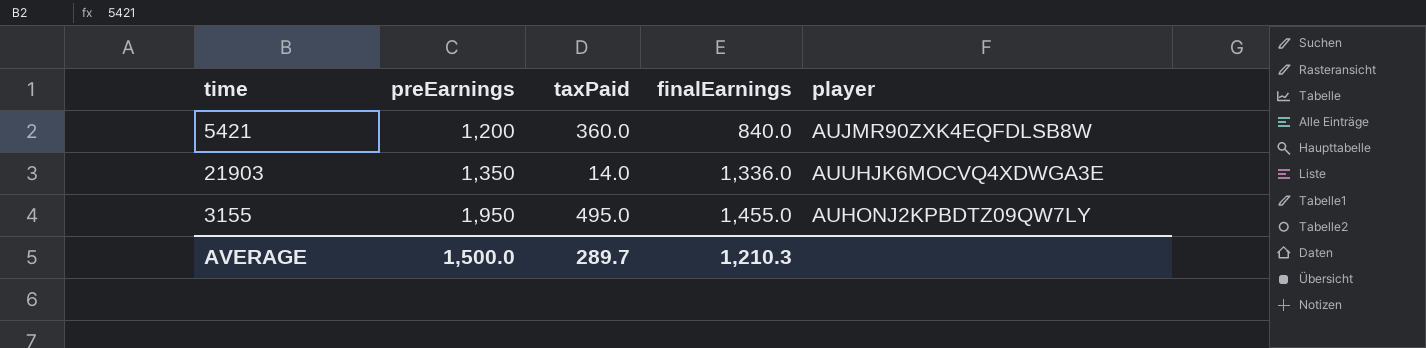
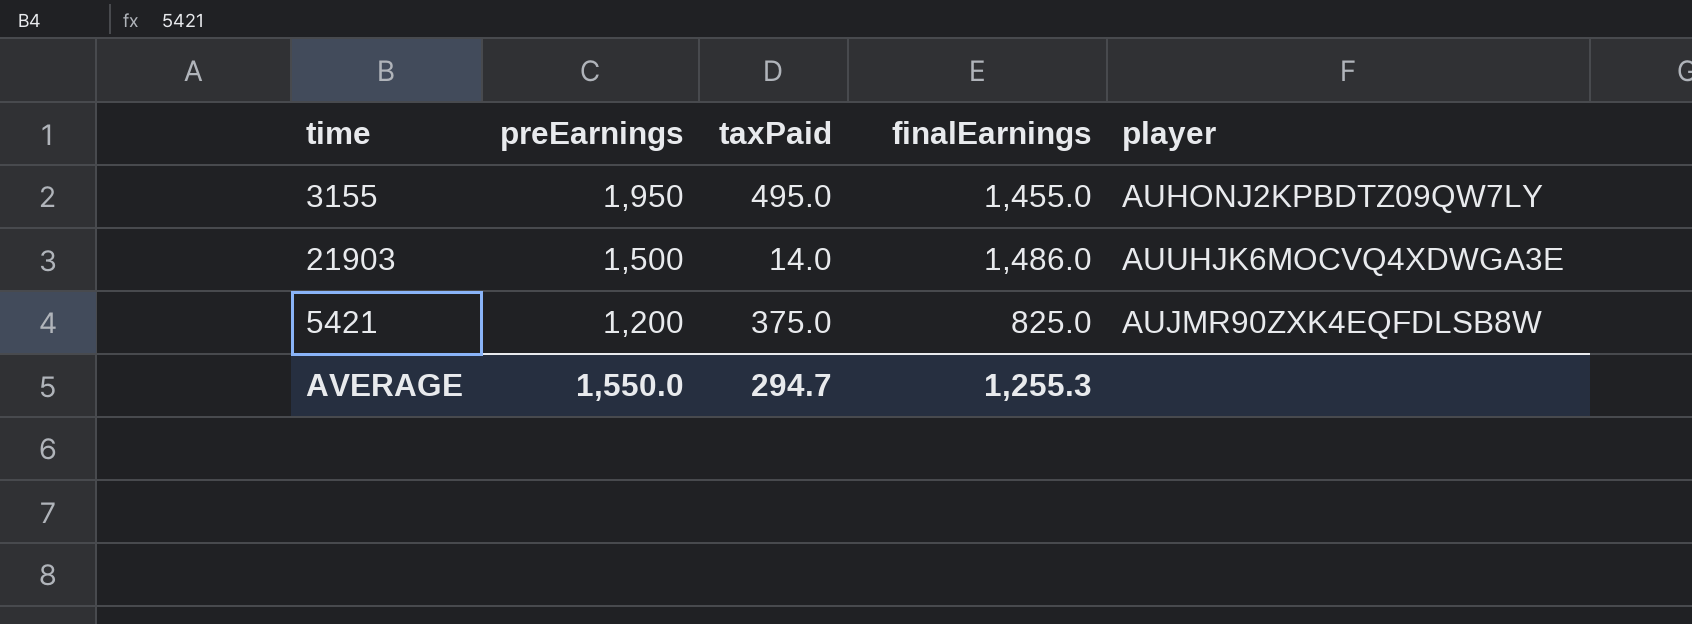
row order: preEarnings ascending -> preEarnings descending
21903 | preEarnings: 1,350 -> 1,500
21903 | finalEarnings: 1,336.0 -> 1,486.0
5421 | taxPaid: 360.0 -> 375.0
5421 | finalEarnings: 840.0 -> 825.0
AVERAGE | preEarnings: 1,500.0 -> 1,550.0
AVERAGE | taxPaid: 289.7 -> 294.7
AVERAGE | finalEarnings: 1,210.3 -> 1,255.3

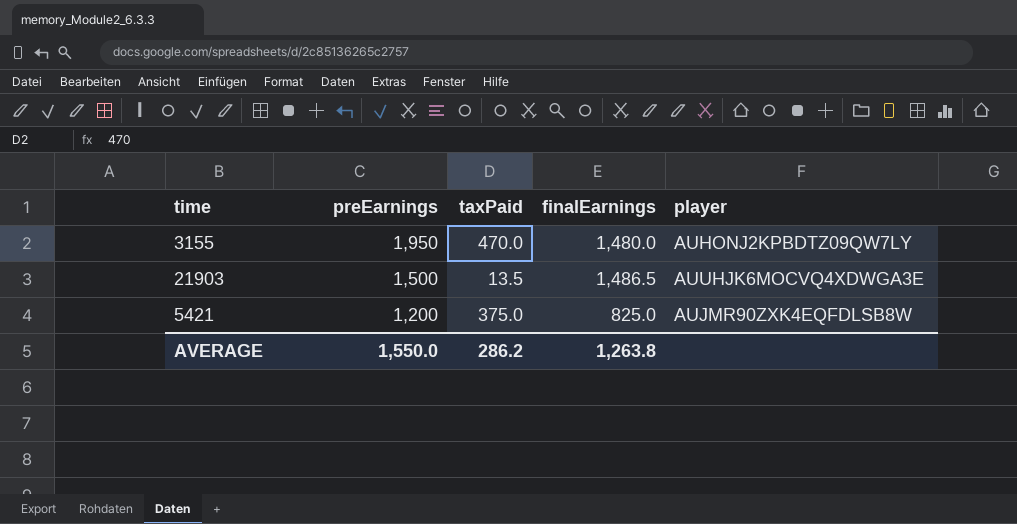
3155 | taxPaid: 495.0 -> 470.0
3155 | finalEarnings: 1,455.0 -> 1,480.0
21903 | taxPaid: 14.0 -> 13.5
21903 | finalEarnings: 1,486.0 -> 1,486.5
AVERAGE | taxPaid: 294.7 -> 286.2
AVERAGE | finalEarnings: 1,255.3 -> 1,263.8

